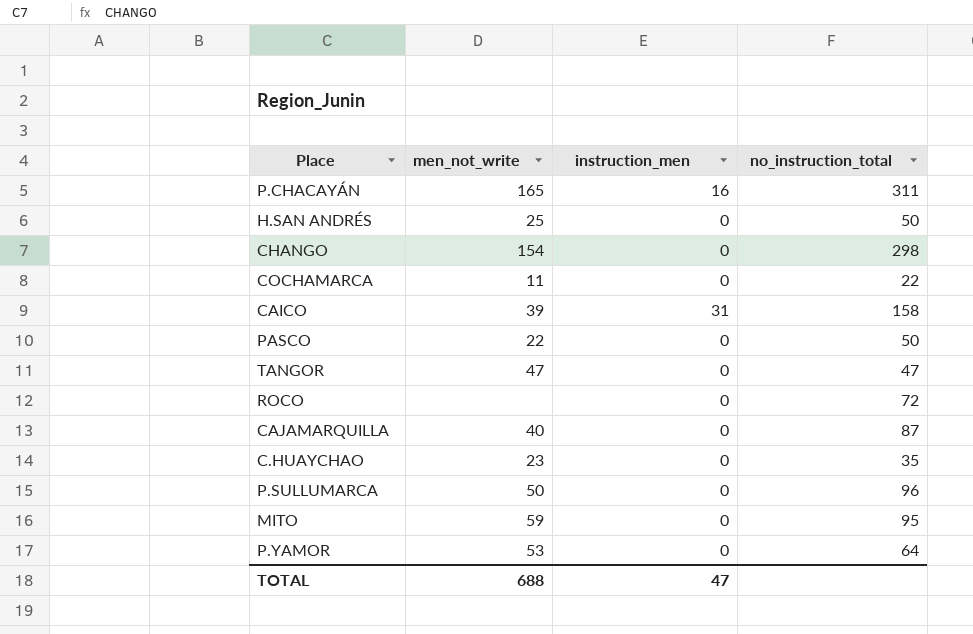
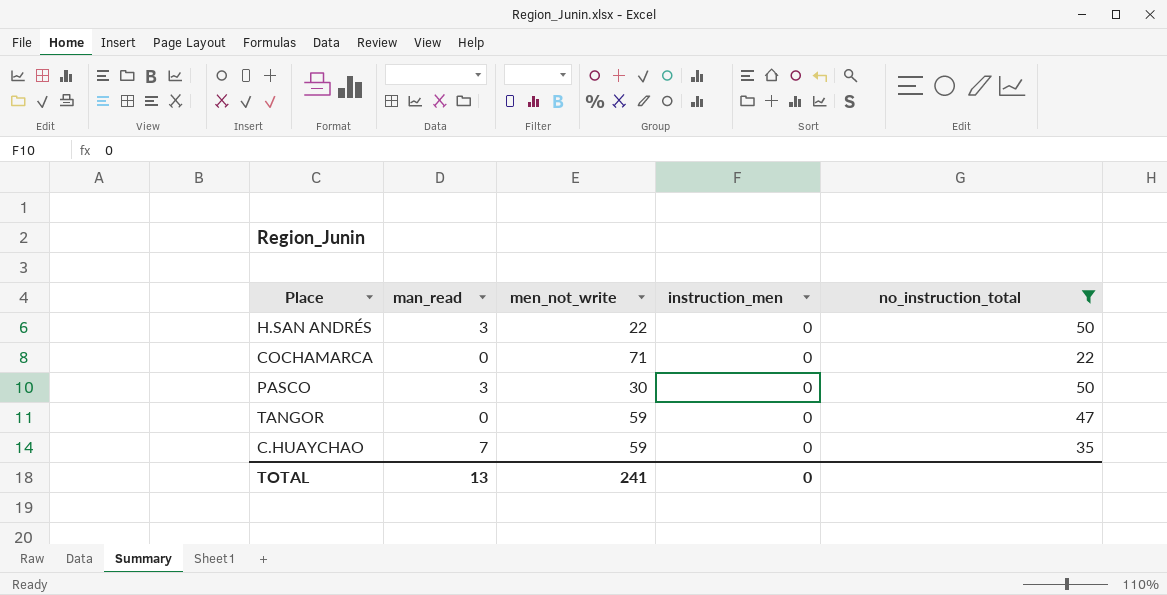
filter: none -> no_instruction_total <= 50
column man_read | position: none -> 2
H.SAN ANDRÉS | men_not_write: 25 -> 22
COCHAMARCA | men_not_write: 11 -> 71
PASCO | men_not_write: 22 -> 30
TANGOR | men_not_write: 47 -> 59
C.HUAYCHAO | men_not_write: 23 -> 59
TOTAL | men_not_write: 688 -> 241
TOTAL | instruction_men: 47 -> 0

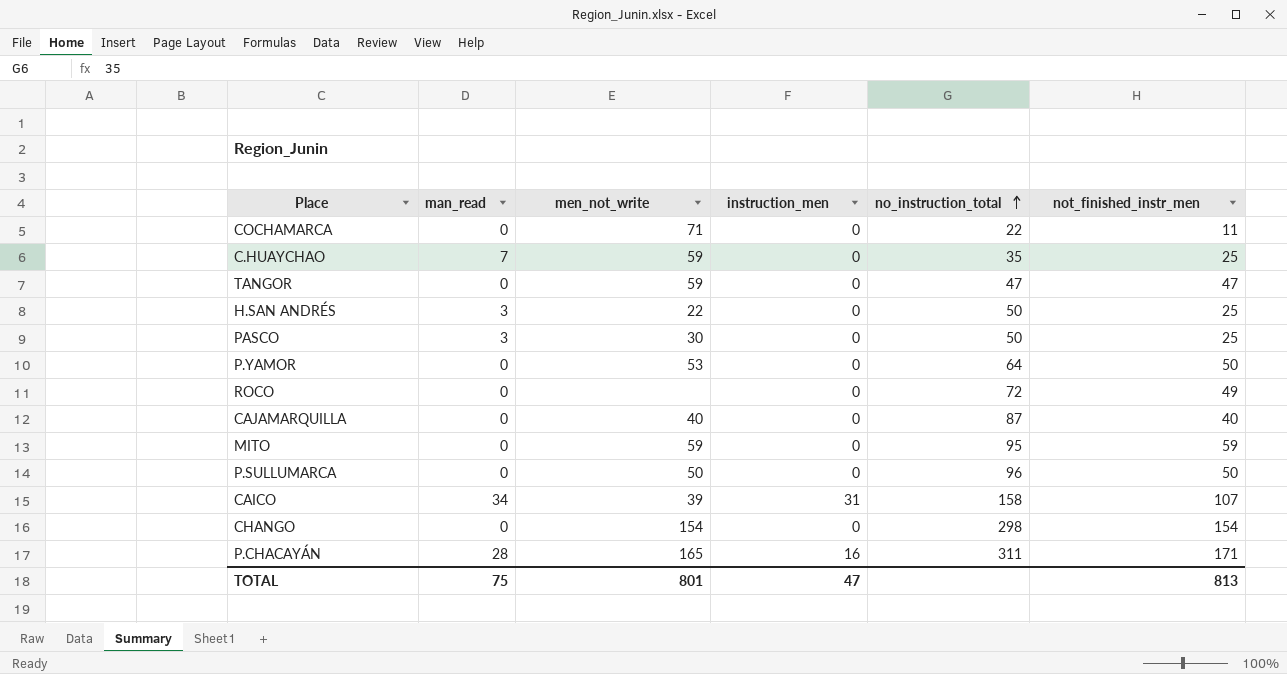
filter: no_instruction_total <= 50 -> none
row order: none -> no_instruction_total ascending
column not_finished_instr_men | position: none -> 6
TOTAL | man_read: 13 -> 75
TOTAL | men_not_write: 241 -> 801
TOTAL | instruction_men: 0 -> 47

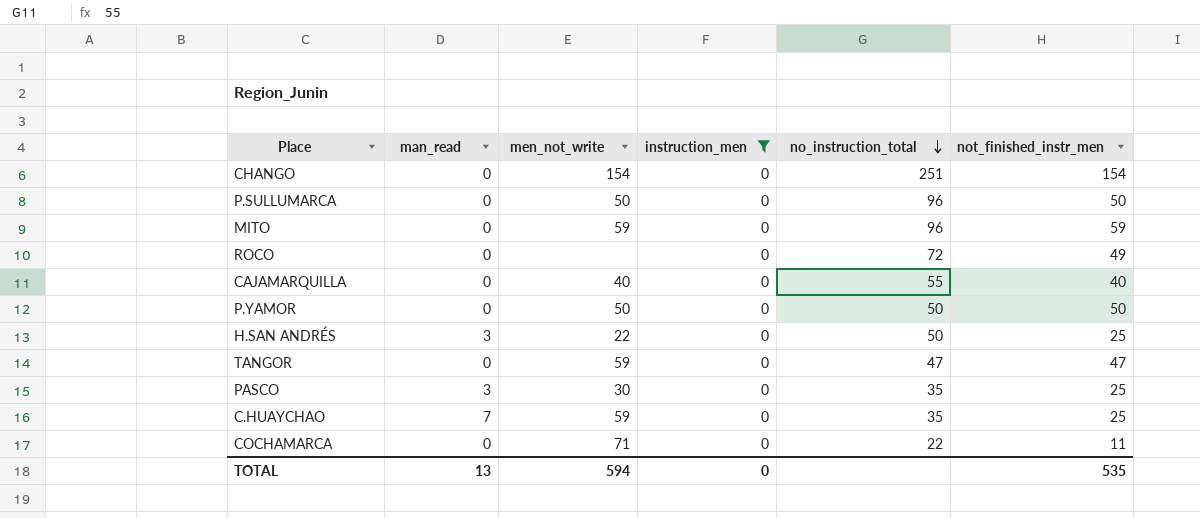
filter: none -> instruction_men = 0
row order: no_instruction_total ascending -> no_instruction_total descending
CHANGO | no_instruction_total: 298 -> 251
MITO | no_instruction_total: 95 -> 96
CAJAMARQUILLA | no_instruction_total: 87 -> 55
P.YAMOR | men_not_write: 53 -> 50
P.YAMOR | no_instruction_total: 64 -> 50
PASCO | no_instruction_total: 50 -> 35
TOTAL | man_read: 75 -> 13
TOTAL | men_not_write: 801 -> 594
TOTAL | instruction_men: 47 -> 0
TOTAL | not_finished_instr_men: 813 -> 535

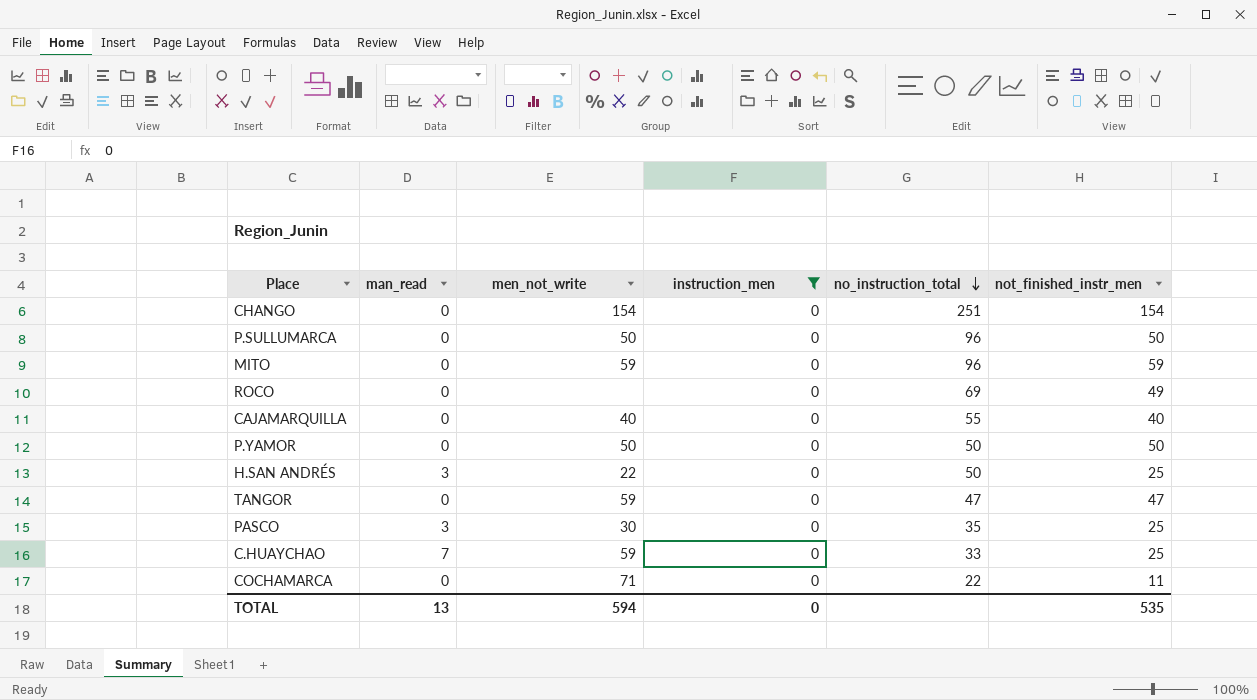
ROCO | no_instruction_total: 72 -> 69
C.HUAYCHAO | no_instruction_total: 35 -> 33

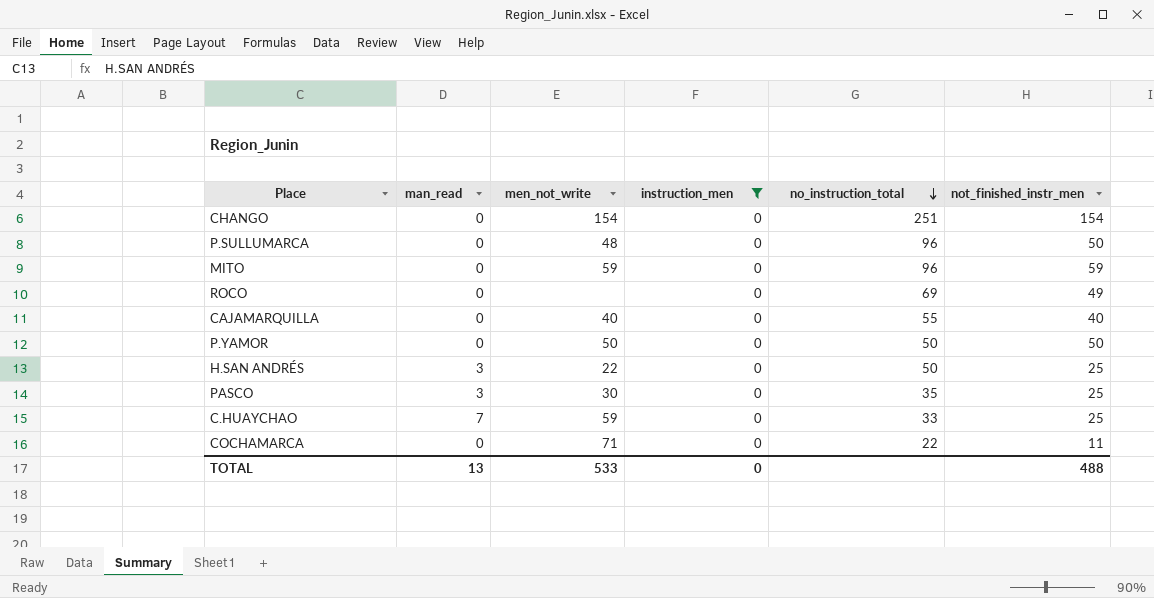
row TANGOR: 0 | 59 | 0 | 47 | 47 -> none
P.SULLUMARCA | men_not_write: 50 -> 48
TOTAL | men_not_write: 594 -> 533
TOTAL | not_finished_instr_men: 535 -> 488

